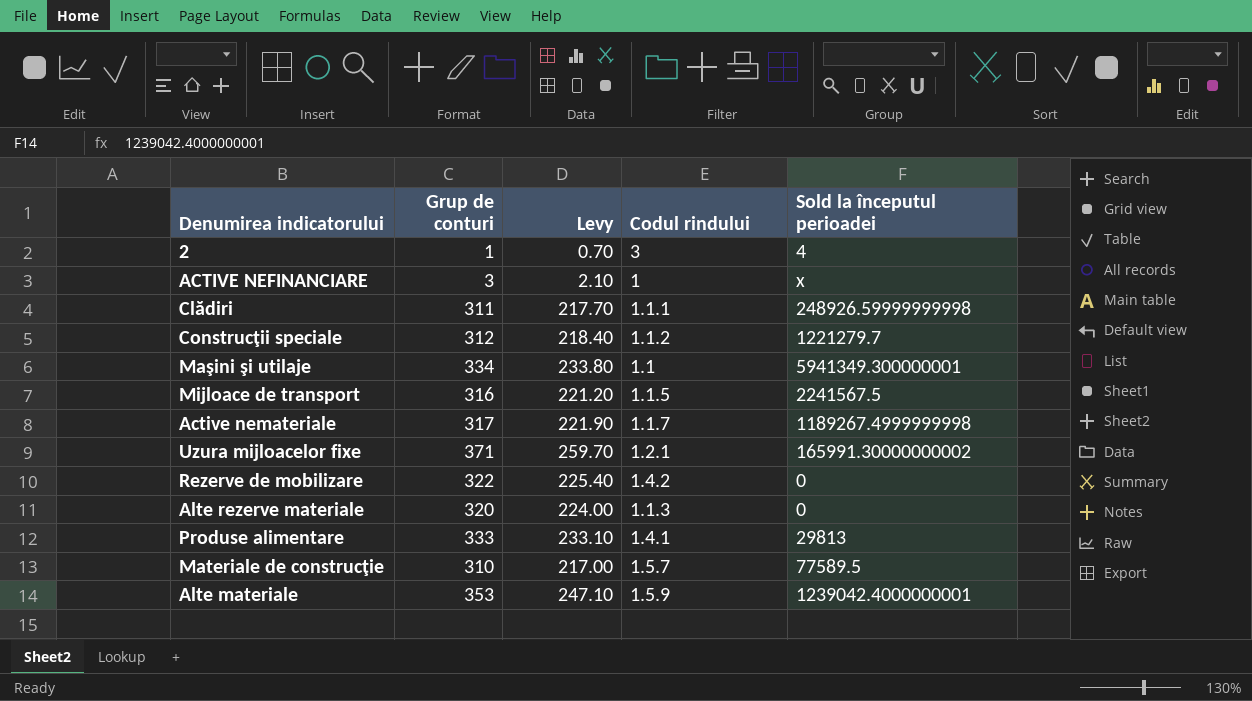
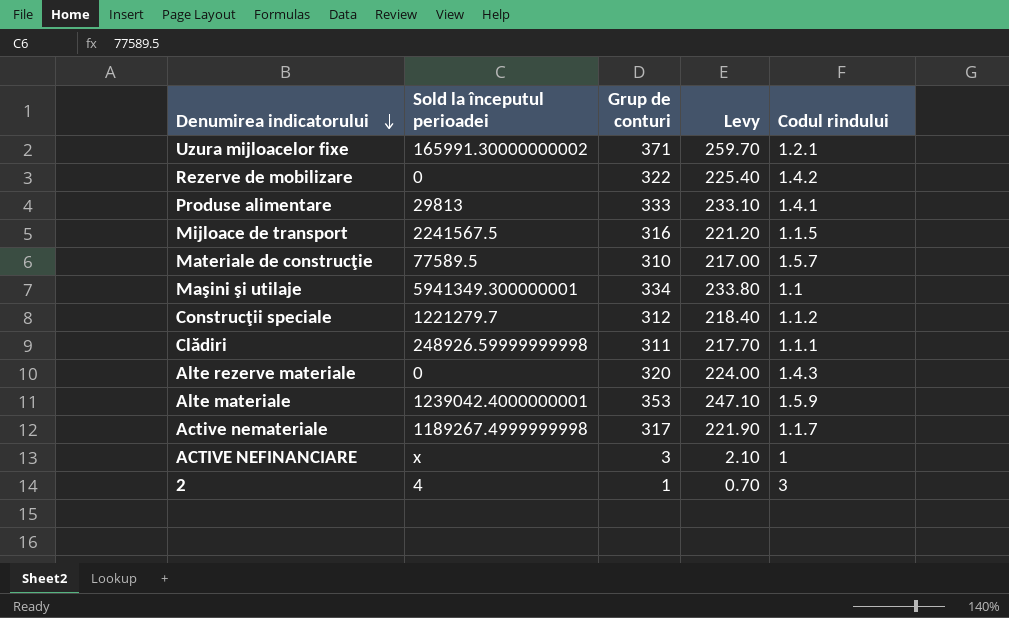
row order: none -> Denumirea indicatorului descending
column Sold la începutul perioadei | position: 5 -> 2
Alte rezerve materiale | Codul rindului: 1.1.3 -> 1.4.3

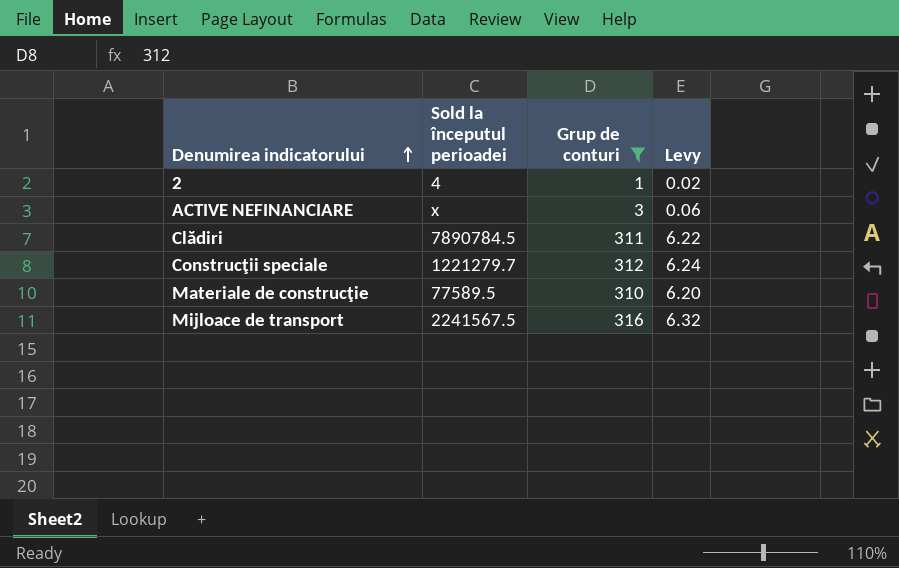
filter: none -> Grup de conturi <= 316
row order: Denumirea indicatorului descending -> Denumirea indicatorului ascending
column Codul rindului | position: 5 -> none
column Levy | formula: [Grup de conturi] * 0.7 -> [Grup de conturi] * 0.02
Clădiri | Sold la începutul perioadei: 248926.59999999998 -> 7890784.5

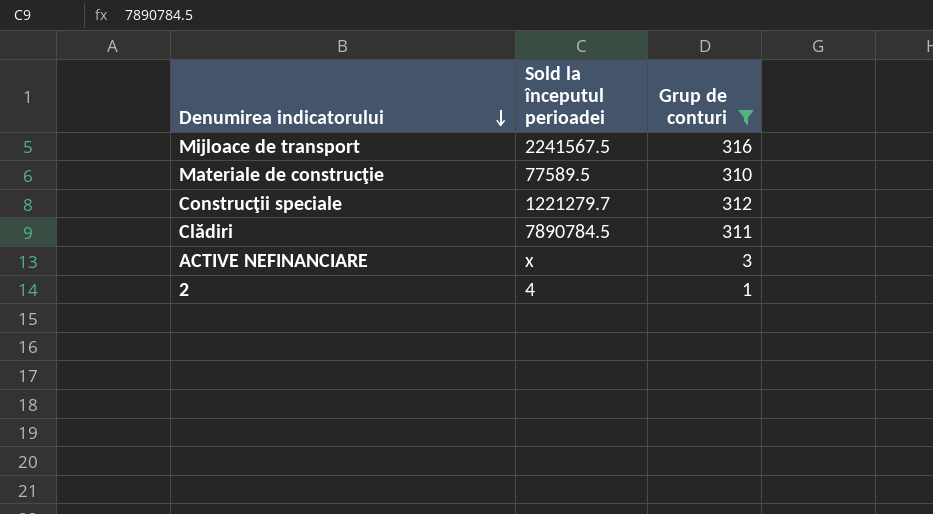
row order: Denumirea indicatorului ascending -> Denumirea indicatorului descending
column Levy | formula: [Grup de conturi] * 0.02 -> none

